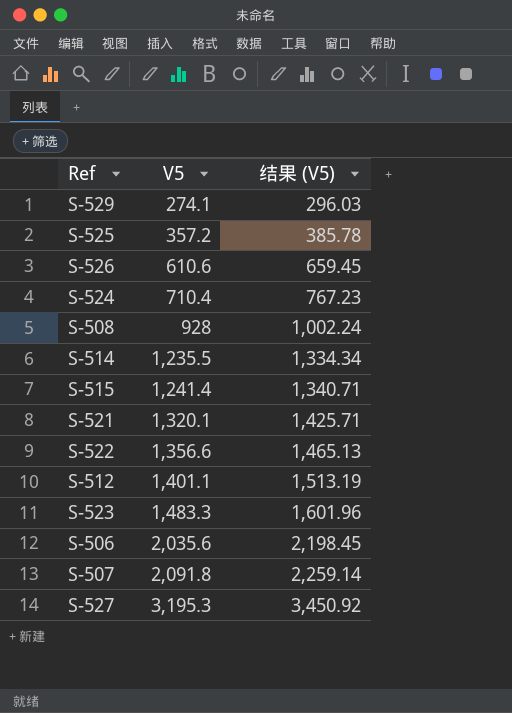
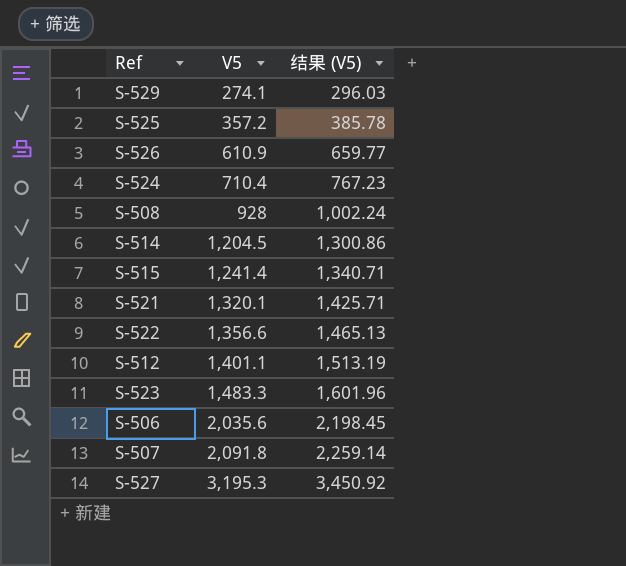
S-526 | V5: 610.6 -> 610.9
S-526 | 结果 (V5): 659.45 -> 659.77
S-514 | V5: 1,235.5 -> 1,204.5
S-514 | 结果 (V5): 1,334.34 -> 1,300.86

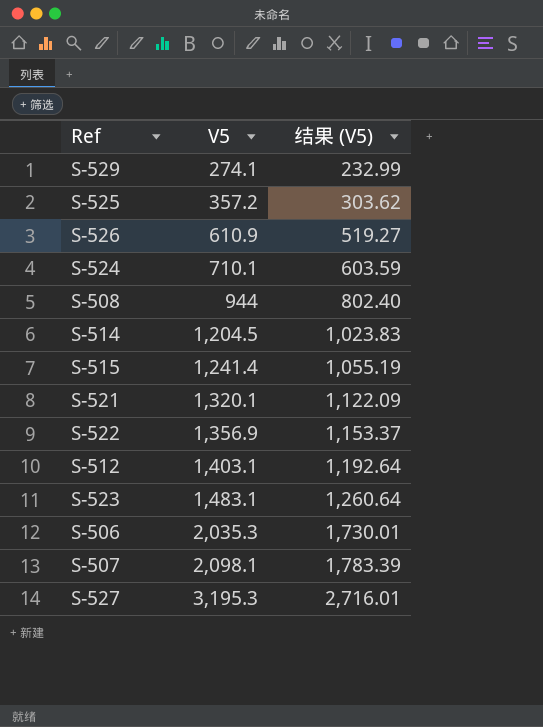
column 结果 (V5) | formula: [V5] * 1.08 -> [V5] * 0.85
S-524 | V5: 710.4 -> 710.1
S-508 | V5: 928 -> 944
S-522 | V5: 1,356.6 -> 1,356.9
S-512 | V5: 1,401.1 -> 1,403.1
S-523 | V5: 1,483.3 -> 1,483.1
S-506 | V5: 2,035.6 -> 2,035.3
S-507 | V5: 2,091.8 -> 2,098.1

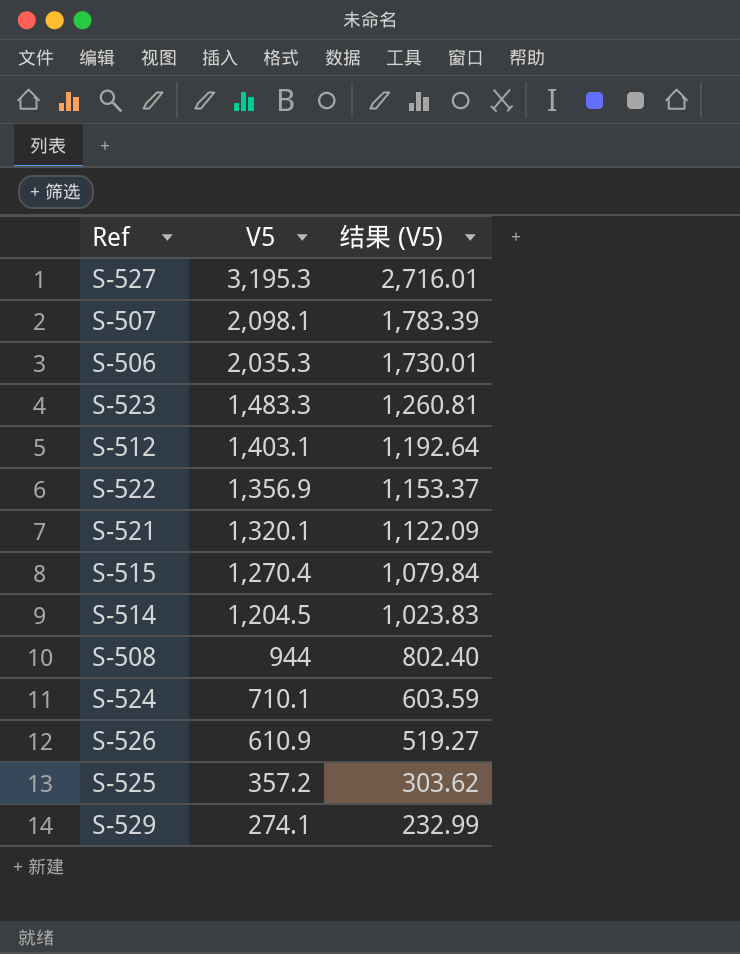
row order: V5 ascending -> V5 descending
S-523 | V5: 1,483.1 -> 1,483.3
S-523 | 结果 (V5): 1,260.64 -> 1,260.81
S-515 | V5: 1,241.4 -> 1,270.4
S-515 | 结果 (V5): 1,055.19 -> 1,079.84

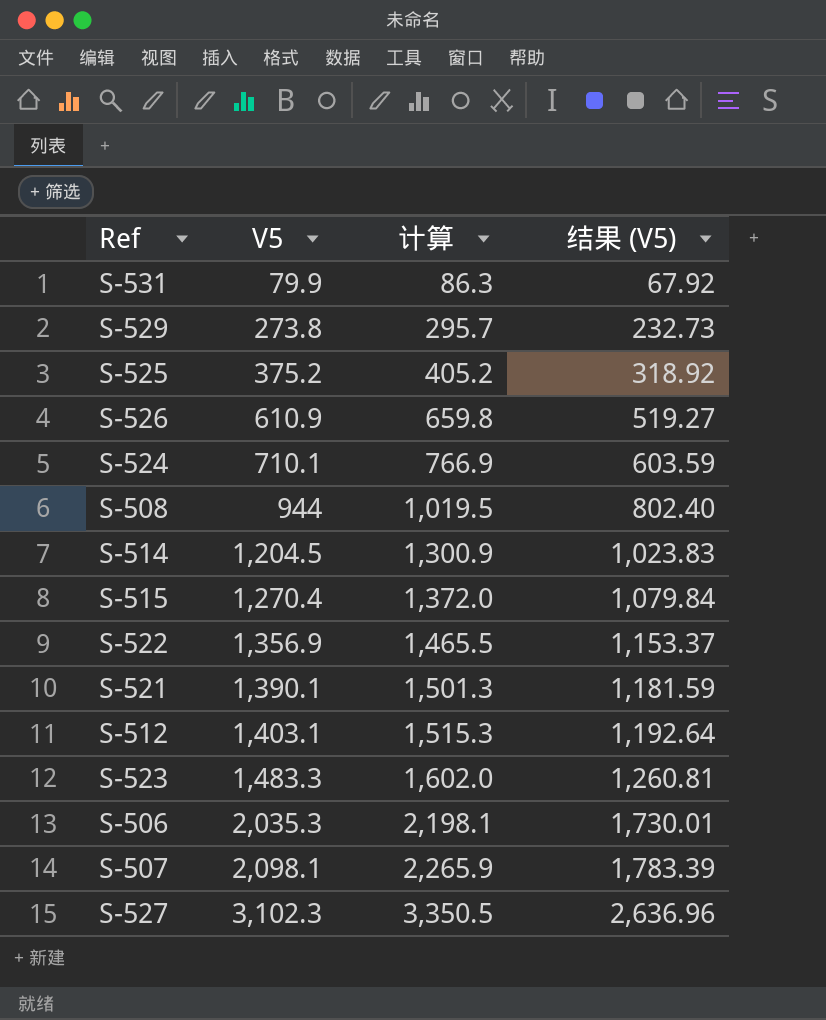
row order: V5 descending -> V5 ascending
column 计算 | formula: none -> [V5] * 1.08
row S-531: none -> 79.9 | 86.3 | 67.92
S-529 | V5: 274.1 -> 273.8
S-529 | 结果 (V5): 232.99 -> 232.73
S-525 | V5: 357.2 -> 375.2
S-525 | 结果 (V5): 303.62 -> 318.92
S-521 | V5: 1,320.1 -> 1,390.1
S-521 | 结果 (V5): 1,122.09 -> 1,181.59
S-527 | V5: 3,195.3 -> 3,102.3
S-527 | 结果 (V5): 2,716.01 -> 2,636.96

